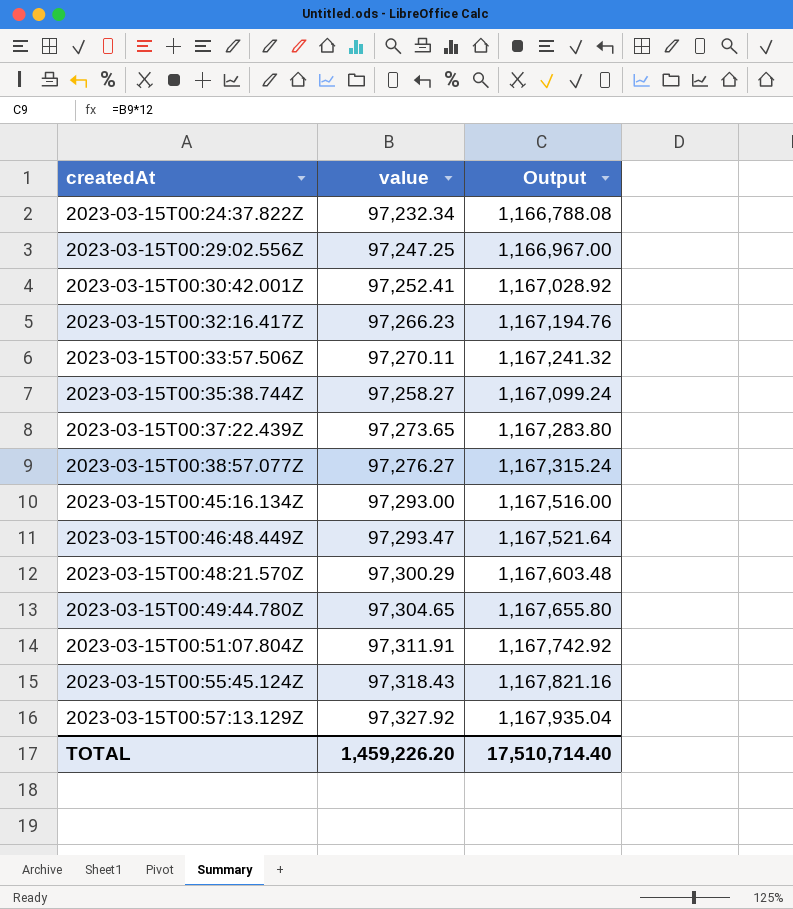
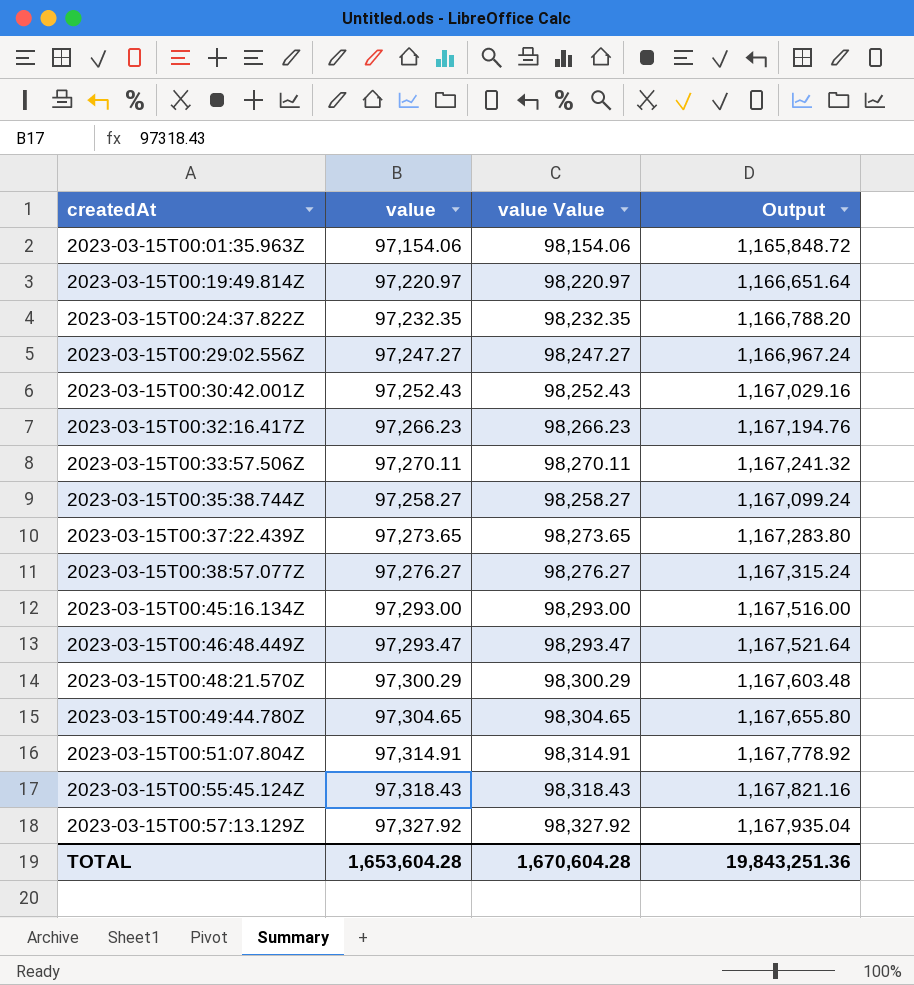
column value Value | formula: none -> [value] + 1000
row 2023-03-15T00:01:35.963Z: none -> 97,154.06 | 98,154.06 | 1,165,848.72
row 2023-03-15T00:19:49.814Z: none -> 97,220.97 | 98,220.97 | 1,166,651.64
2023-03-15T00:24:37.822Z | value: 97,232.34 -> 97,232.35
2023-03-15T00:24:37.822Z | Output: 1,166,788.08 -> 1,166,788.20
2023-03-15T00:29:02.556Z | value: 97,247.25 -> 97,247.27
2023-03-15T00:29:02.556Z | Output: 1,166,967.00 -> 1,166,967.24
2023-03-15T00:30:42.001Z | value: 97,252.41 -> 97,252.43
2023-03-15T00:30:42.001Z | Output: 1,167,028.92 -> 1,167,029.16
2023-03-15T00:51:07.804Z | value: 97,311.91 -> 97,314.91
2023-03-15T00:51:07.804Z | Output: 1,167,742.92 -> 1,167,778.92
TOTAL | value: 1,459,226.20 -> 1,653,604.28
TOTAL | Output: 17,510,714.40 -> 19,843,251.36

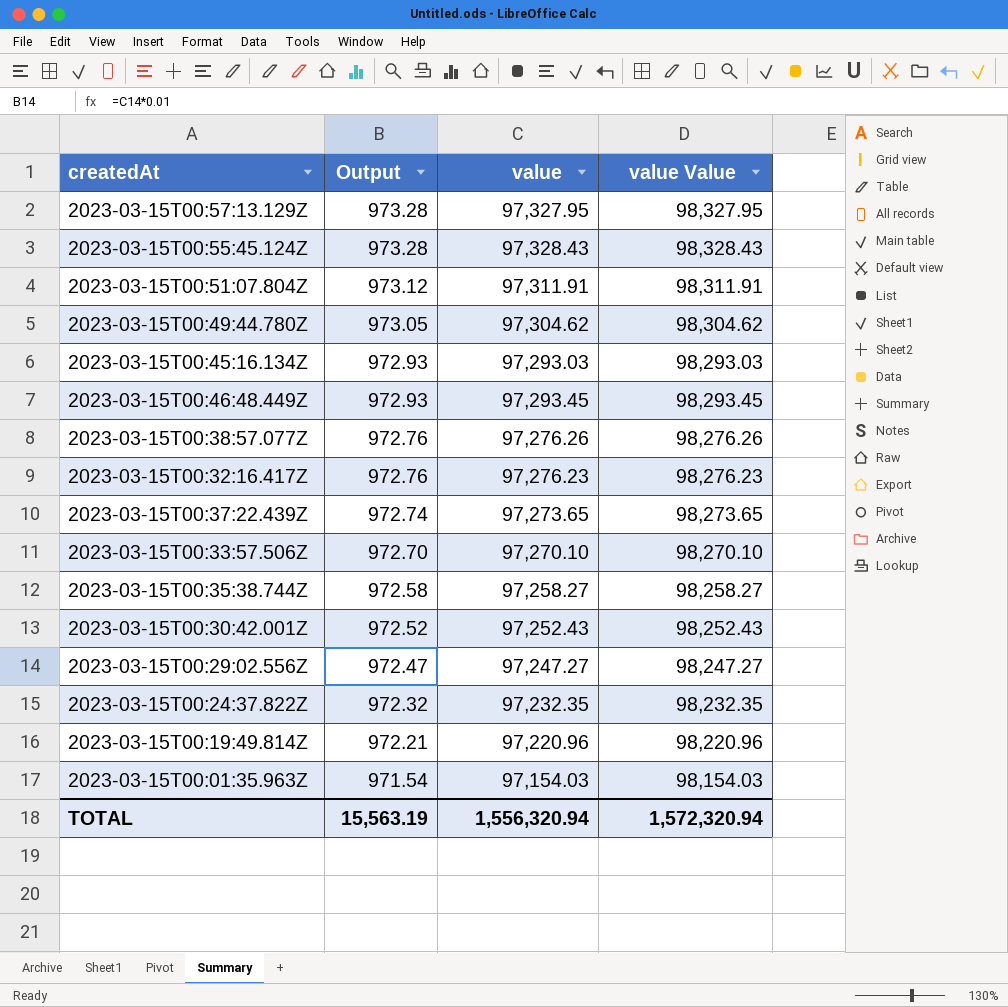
row order: createdAt ascending -> Output descending
column Output | formula: [value] * 12 -> [value] * 0.01
column Output | position: 4 -> 2
row 2023-03-15T00:48:21.570Z: 97,300.29 | 98,300.29 | 1,167,603.48 -> none
2023-03-15T00:57:13.129Z | value: 97,327.92 -> 97,327.95
2023-03-15T00:57:13.129Z | value Value: 98,327.92 -> 98,327.95
2023-03-15T00:55:45.124Z | value: 97,318.43 -> 97,328.43
2023-03-15T00:55:45.124Z | value Value: 98,318.43 -> 98,328.43
2023-03-15T00:51:07.804Z | value: 97,314.91 -> 97,311.91
2023-03-15T00:51:07.804Z | value Value: 98,314.91 -> 98,311.91
2023-03-15T00:49:44.780Z | value: 97,304.65 -> 97,304.62
2023-03-15T00:49:44.780Z | value Value: 98,304.65 -> 98,304.62
2023-03-15T00:45:16.134Z | value: 97,293.00 -> 97,293.03
2023-03-15T00:45:16.134Z | value Value: 98,293.00 -> 98,293.03
2023-03-15T00:46:48.449Z | value: 97,293.47 -> 97,293.45
2023-03-15T00:46:48.449Z | value Value: 98,293.47 -> 98,293.45
2023-03-15T00:38:57.077Z | value: 97,276.27 -> 97,276.26
2023-03-15T00:38:57.077Z | value Value: 98,276.27 -> 98,276.26
2023-03-15T00:32:16.417Z | value: 97,266.23 -> 97,276.23
2023-03-15T00:32:16.417Z | value Value: 98,266.23 -> 98,276.23
2023-03-15T00:33:57.506Z | value: 97,270.11 -> 97,270.10
2023-03-15T00:33:57.506Z | value Value: 98,270.11 -> 98,270.10
2023-03-15T00:19:49.814Z | value: 97,220.97 -> 97,220.96
2023-03-15T00:19:49.814Z | value Value: 98,220.97 -> 98,220.96
2023-03-15T00:01:35.963Z | value: 97,154.06 -> 97,154.03
2023-03-15T00:01:35.963Z | value Value: 98,154.06 -> 98,154.03
TOTAL | Output: 19,843,251.36 -> 15,563.19
TOTAL | value: 1,653,604.28 -> 1,556,320.94
TOTAL | value Value: 1,670,604.28 -> 1,572,320.94

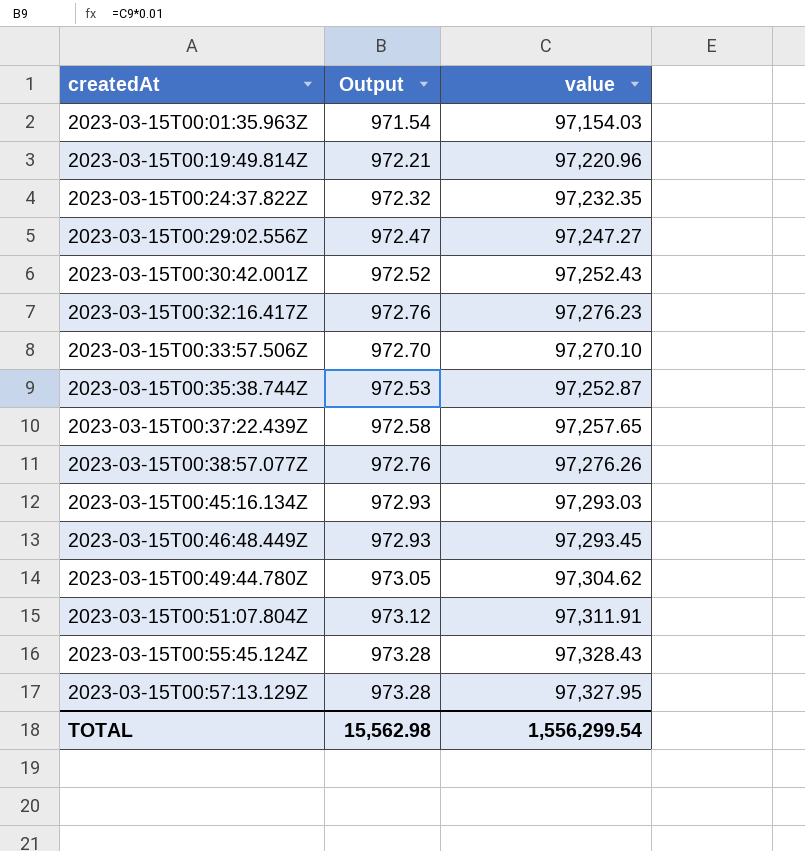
row order: Output descending -> createdAt ascending
column value Value | formula: [value] + 1000 -> none
2023-03-15T00:35:38.744Z | Output: 972.58 -> 972.53
2023-03-15T00:35:38.744Z | value: 97,258.27 -> 97,252.87
2023-03-15T00:37:22.439Z | Output: 972.74 -> 972.58
2023-03-15T00:37:22.439Z | value: 97,273.65 -> 97,257.65
TOTAL | Output: 15,563.19 -> 15,562.98
TOTAL | value: 1,556,320.94 -> 1,556,299.54

